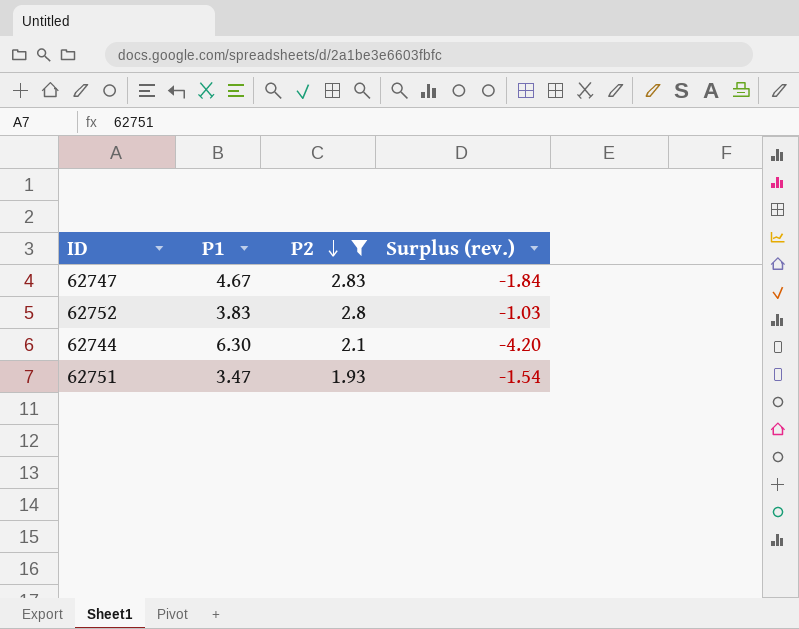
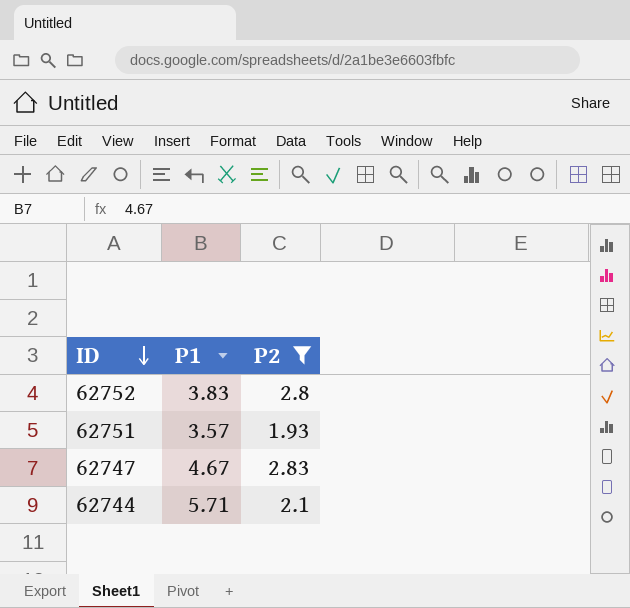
row order: P2 descending -> ID descending
column Surplus (rev.) | formula: [P2] - [P1] -> none
62751 | P1: 3.47 -> 3.57
62744 | P1: 6.30 -> 5.71

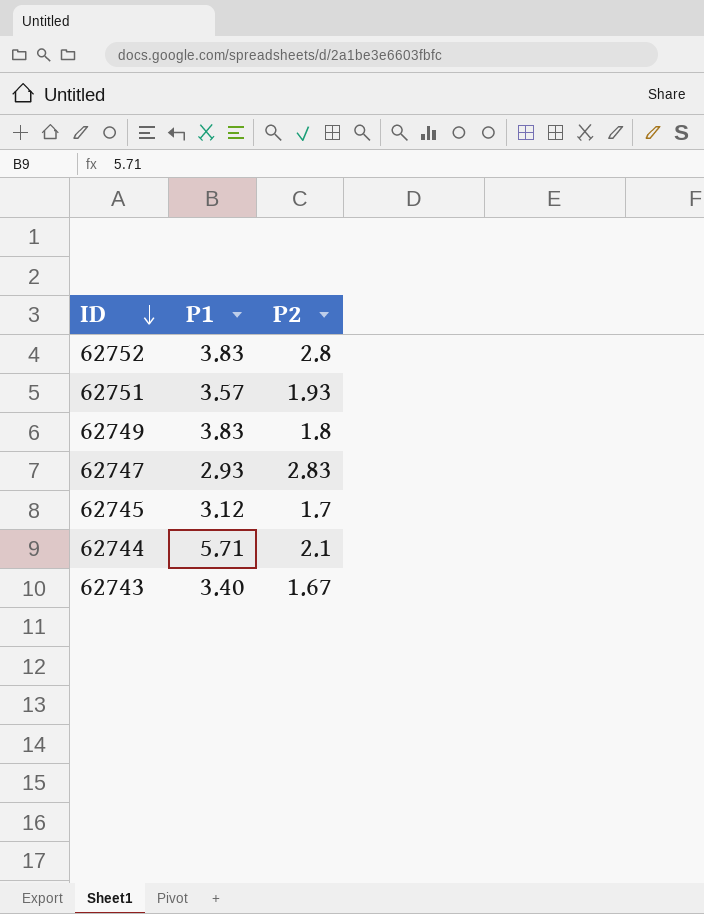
filter: P2 >= 1.93 -> none
62747 | P1: 4.67 -> 2.93

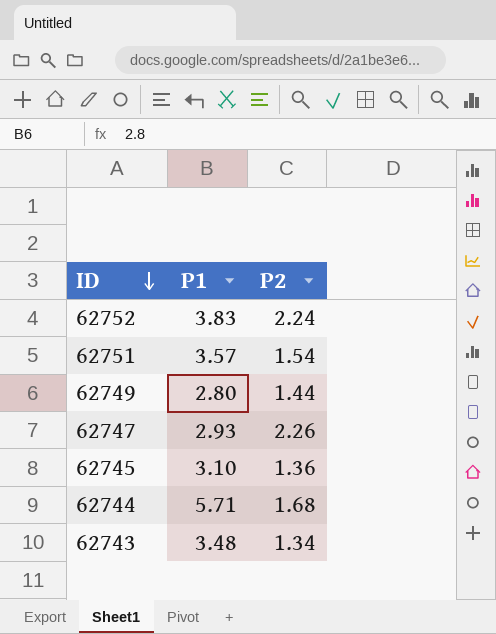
62752 | P2: 2.8 -> 2.24
62751 | P2: 1.93 -> 1.54
62749 | P1: 3.83 -> 2.80
62749 | P2: 1.8 -> 1.44
62747 | P2: 2.83 -> 2.26
62745 | P1: 3.12 -> 3.10
62745 | P2: 1.7 -> 1.36
62744 | P2: 2.1 -> 1.68
62743 | P1: 3.40 -> 3.48
62743 | P2: 1.67 -> 1.34

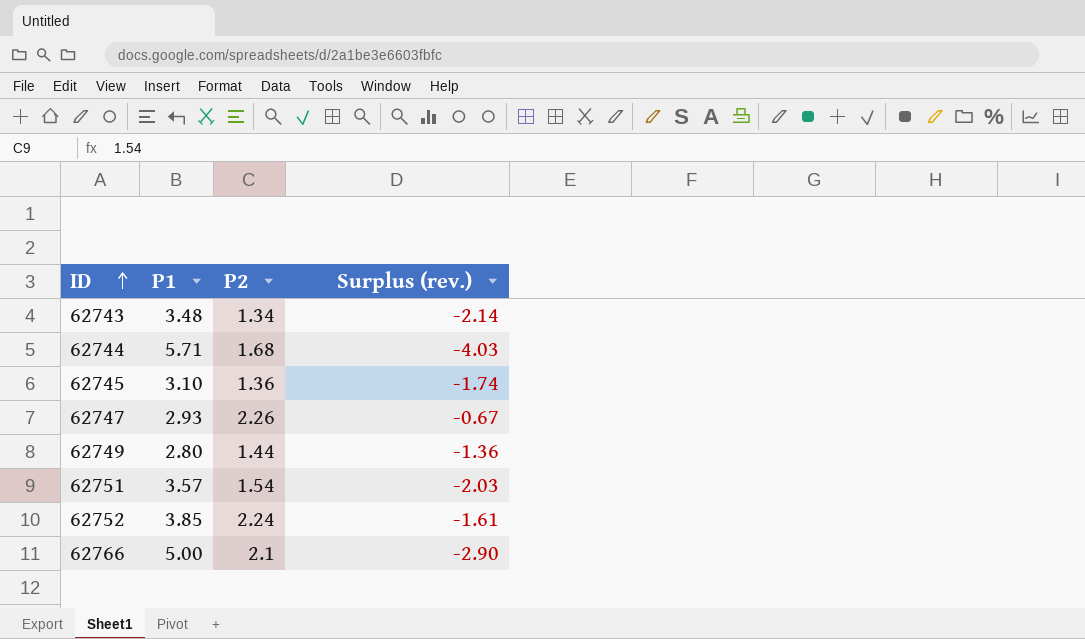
row order: ID descending -> ID ascending
column Surplus (rev.) | formula: none -> [P2] - [P1]
62752 | P1: 3.83 -> 3.85
row 62766: none -> 5.00 | 2.1 | -2.90

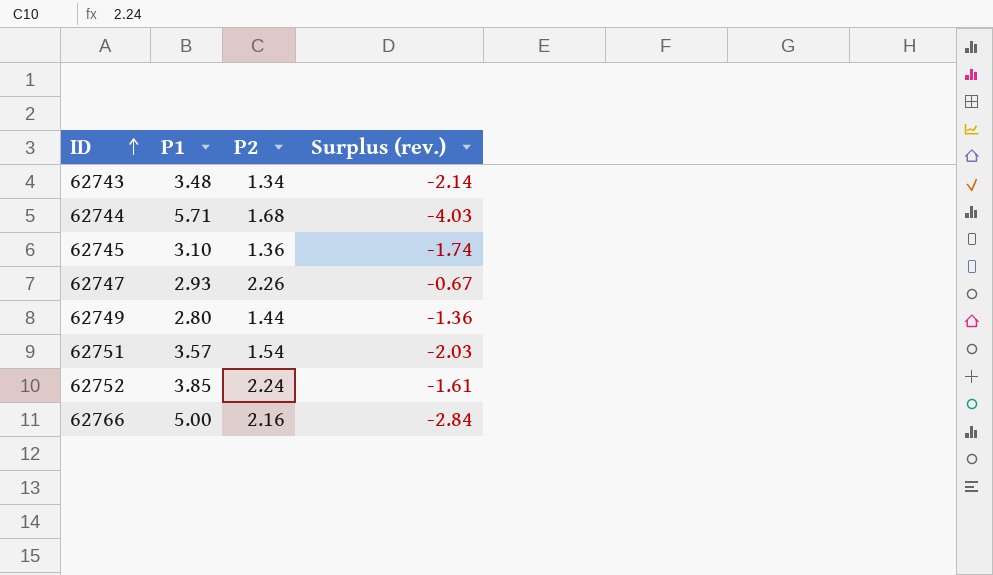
62766 | P2: 2.1 -> 2.16
62766 | Surplus (rev.): -2.90 -> -2.84

